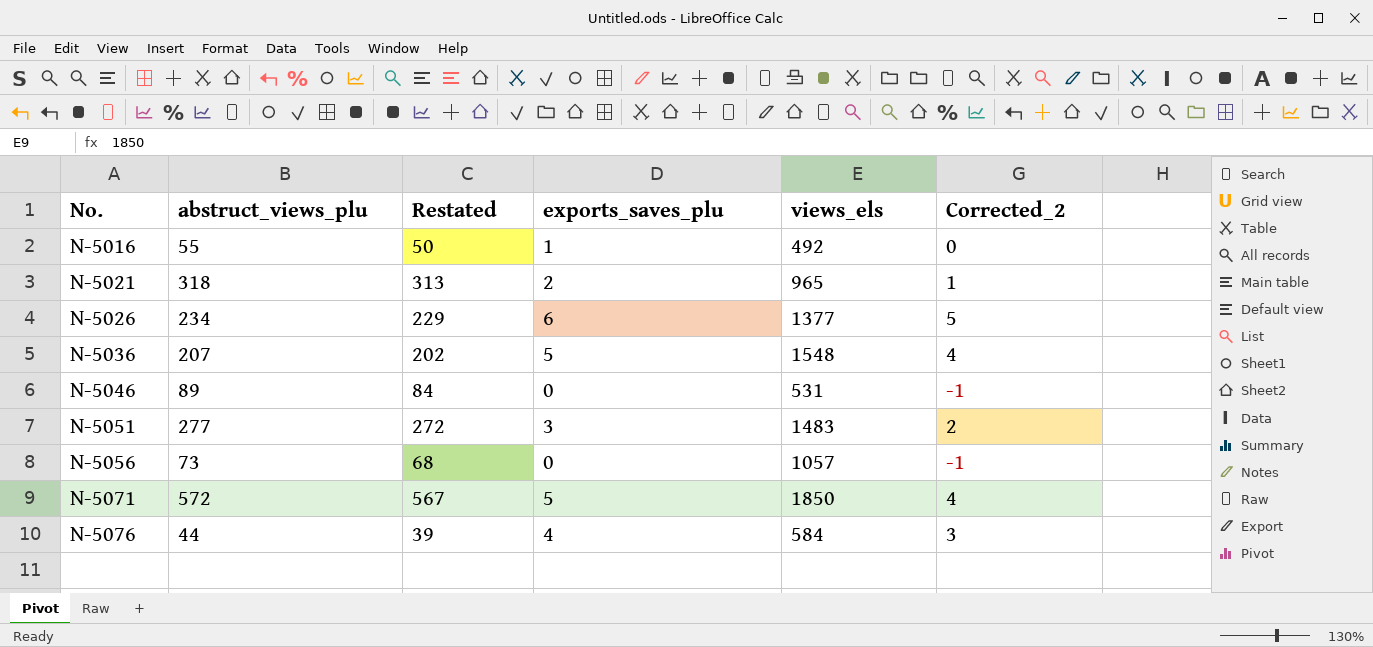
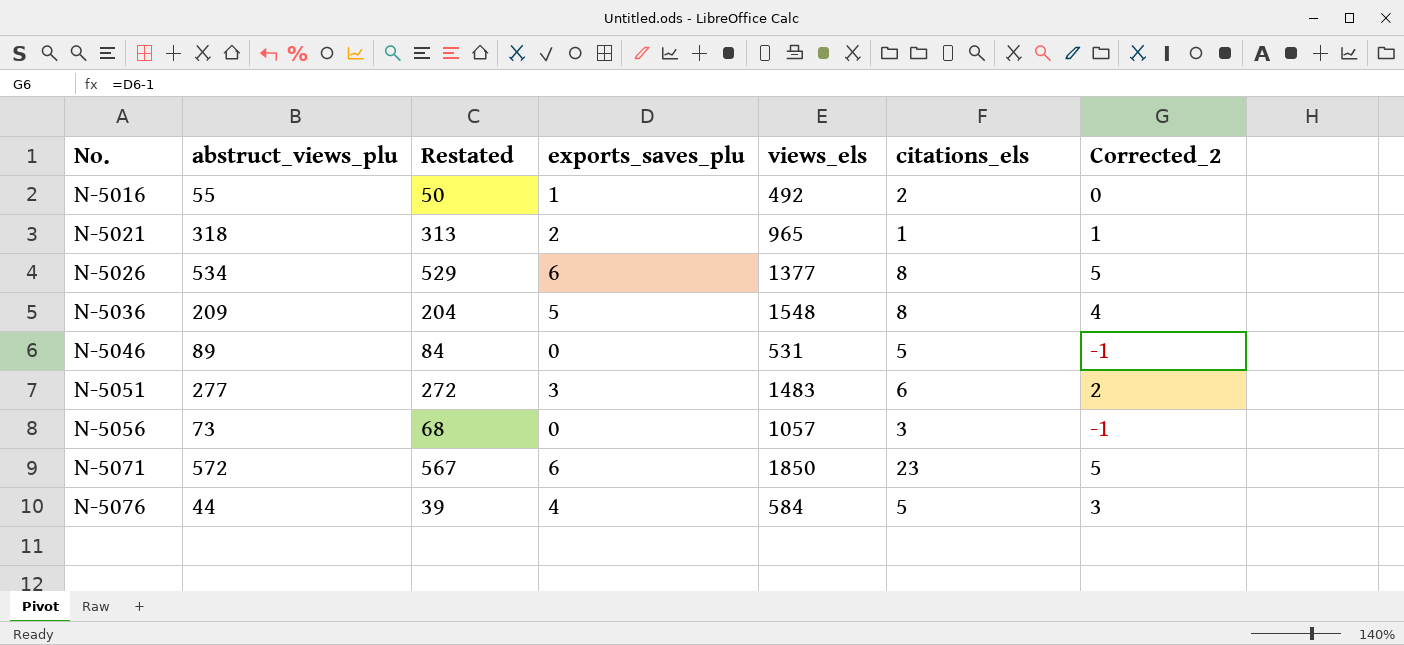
column citations_els | position: none -> 6
N-5026 | abstruct_views_plu: 234 -> 534
N-5026 | Restated: 229 -> 529
N-5036 | abstruct_views_plu: 207 -> 209
N-5036 | Restated: 202 -> 204
N-5071 | exports_saves_plu: 5 -> 6
N-5071 | Corrected_2: 4 -> 5

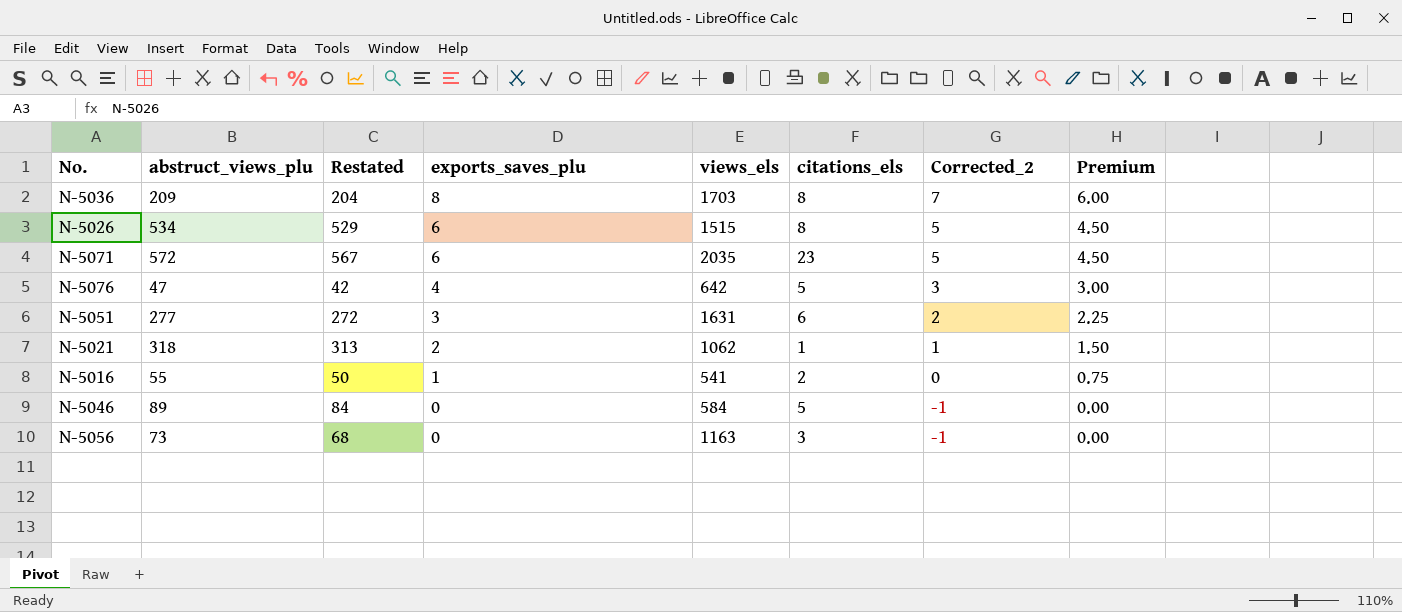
row order: No. ascending -> exports_saves_plu descending
column Premium | formula: none -> [exports_saves_plu] * 0.75
N-5036 | exports_saves_plu: 5 -> 8
N-5036 | views_els: 1548 -> 1703
N-5036 | Corrected_2: 4 -> 7
N-5026 | views_els: 1377 -> 1515
N-5071 | views_els: 1850 -> 2035
N-5076 | abstruct_views_plu: 44 -> 47
N-5076 | Restated: 39 -> 42
N-5076 | views_els: 584 -> 642
N-5051 | views_els: 1483 -> 1631
N-5021 | views_els: 965 -> 1062
N-5016 | views_els: 492 -> 541
N-5046 | views_els: 531 -> 584
N-5056 | views_els: 1057 -> 1163

